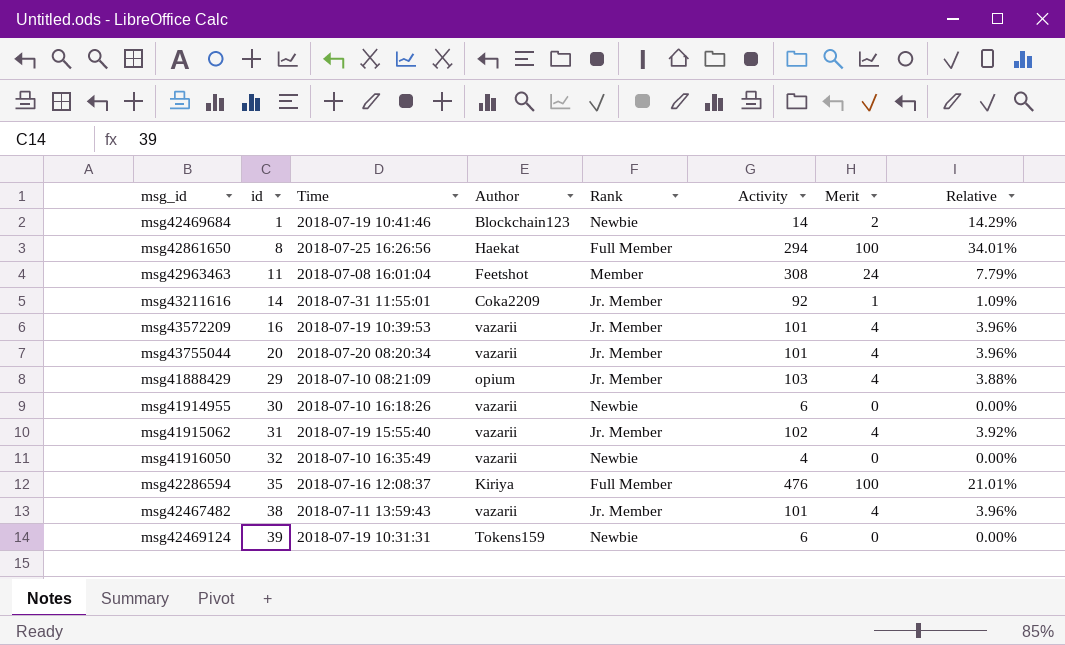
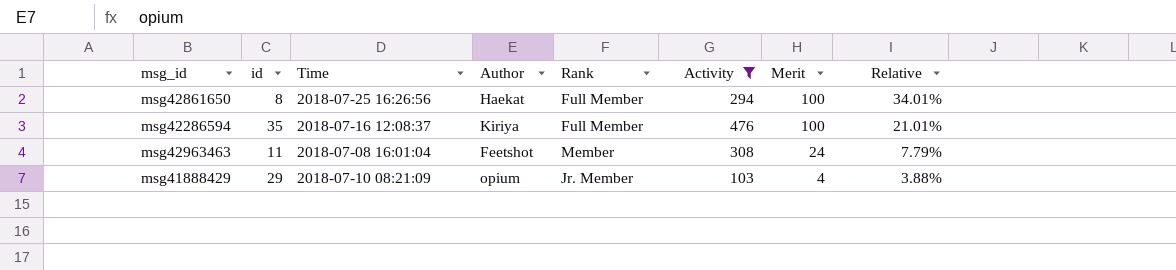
filter: none -> Activity >= 103
row order: id ascending -> Merit descending

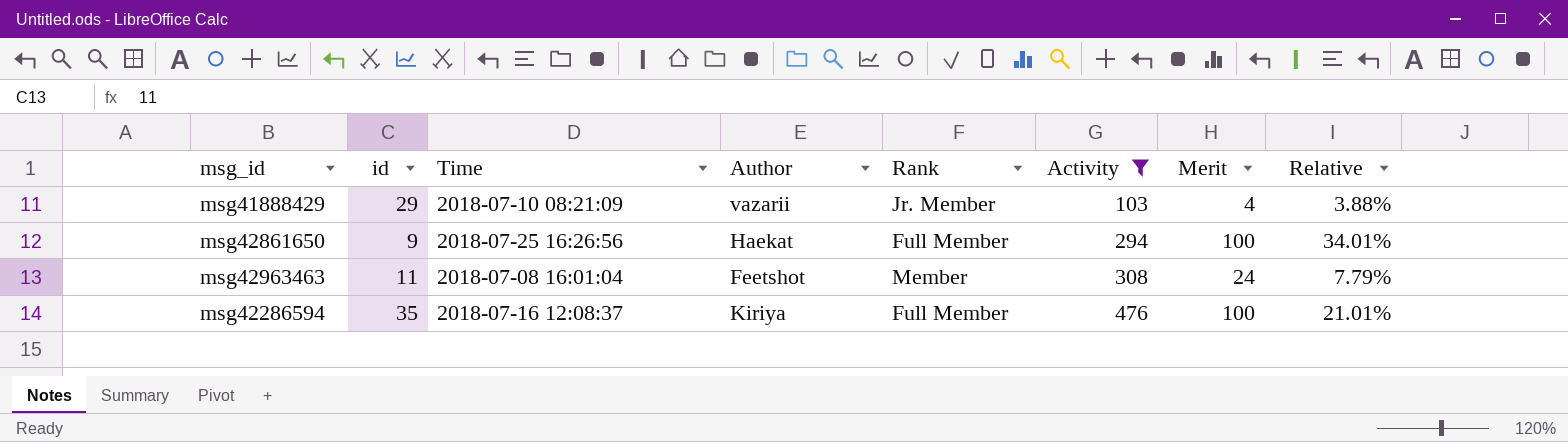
row order: Merit descending -> Activity ascending
msg41888429 | Author: opium -> vazarii
msg42861650 | id: 8 -> 9

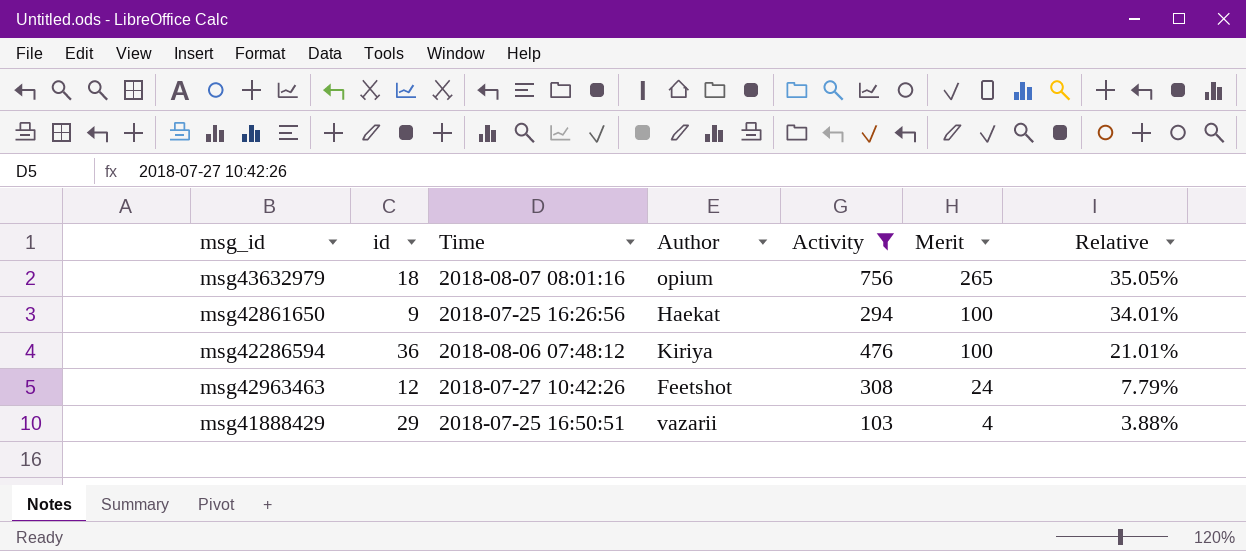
row order: Activity ascending -> Merit descending
column Rank | position: 5 -> none
row msg43632979: none -> 18 | 2018-08-07 08:01:16 | opium | 756 | 265 | 35.05%
msg42286594 | id: 35 -> 36
msg42286594 | Time: 2018-07-16 12:08:37 -> 2018-08-06 07:48:12
msg42963463 | id: 11 -> 12
msg42963463 | Time: 2018-07-08 16:01:04 -> 2018-07-27 10:42:26
msg41888429 | Time: 2018-07-10 08:21:09 -> 2018-07-25 16:50:51

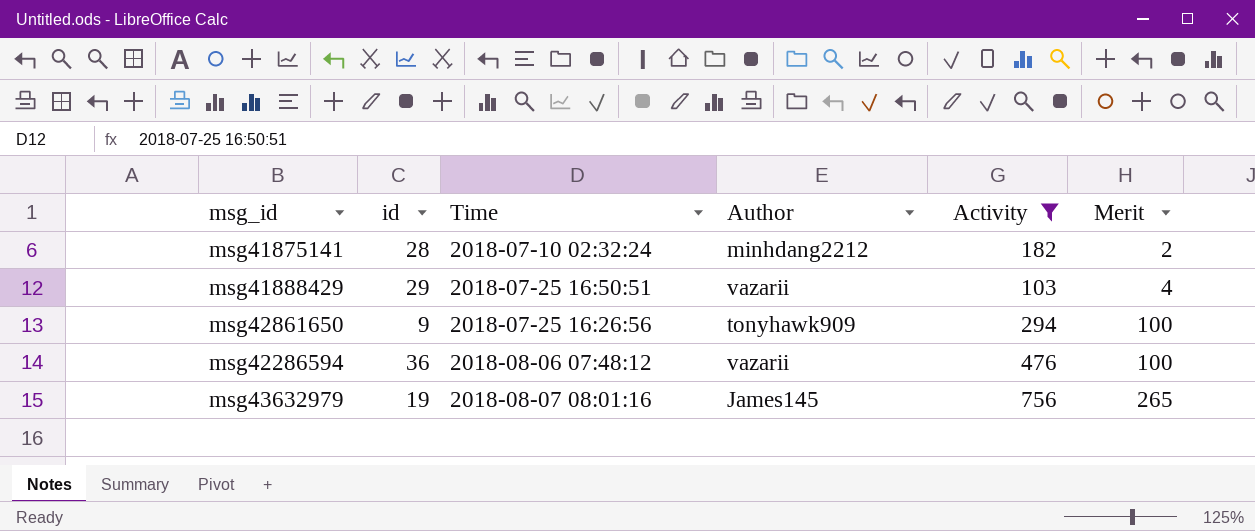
row order: Merit descending -> Merit ascending
column Relative | formula: [Merit] / [Activity] -> none
row msg42963463: 12 | 2018-07-27 10:42:26 | Feetshot | 308 | 24 | 7.79% -> none
row msg41875141: none -> 28 | 2018-07-10 02:32:24 | minhdang2212 | 182 | 2
msg42861650 | Author: Haekat -> tonyhawk909
msg42286594 | Author: Kiriya -> vazarii
msg43632979 | id: 18 -> 19
msg43632979 | Author: opium -> James145

